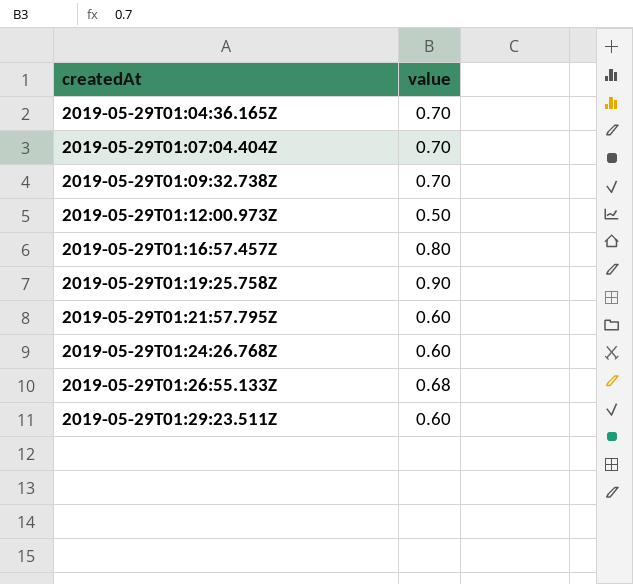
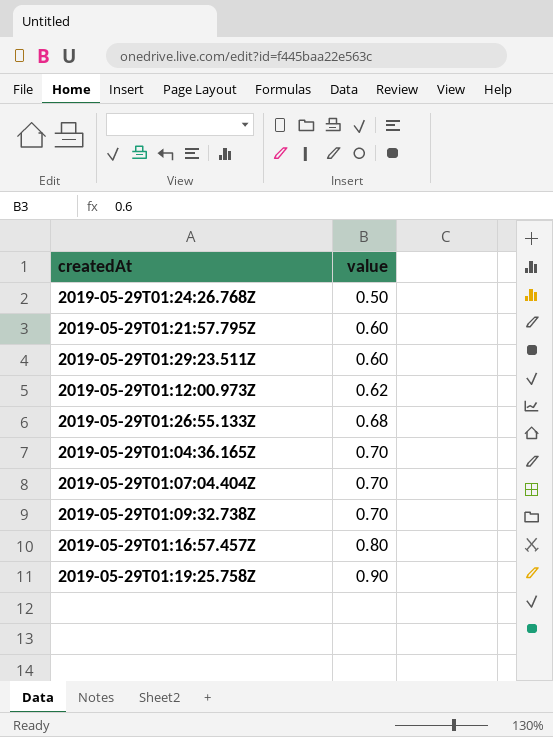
row order: createdAt ascending -> value ascending
2019-05-29T01:24:26.768Z | value: 0.60 -> 0.50
2019-05-29T01:12:00.973Z | value: 0.50 -> 0.62

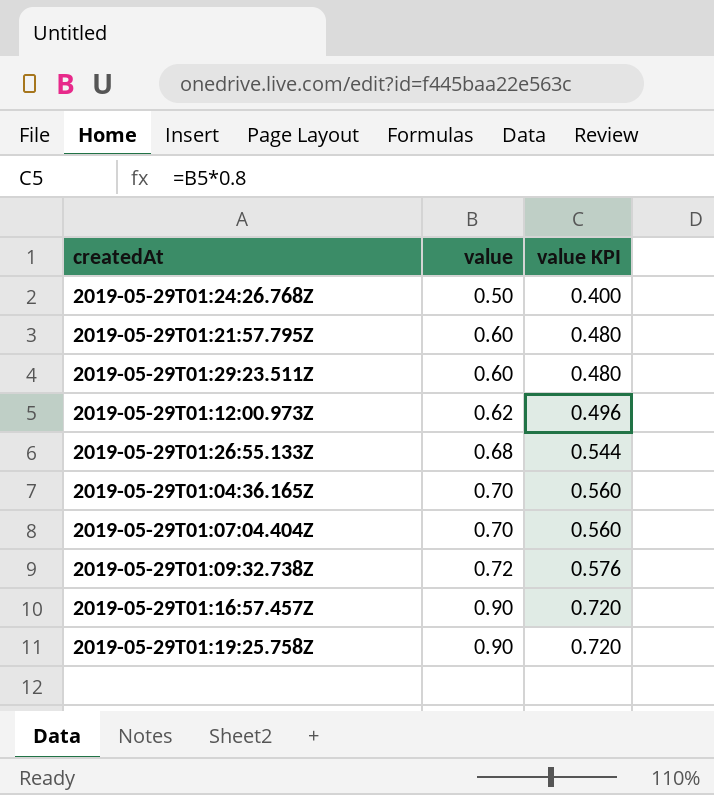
column value KPI | formula: none -> [value] * 0.8
2019-05-29T01:09:32.738Z | value: 0.70 -> 0.72
2019-05-29T01:16:57.457Z | value: 0.80 -> 0.90

